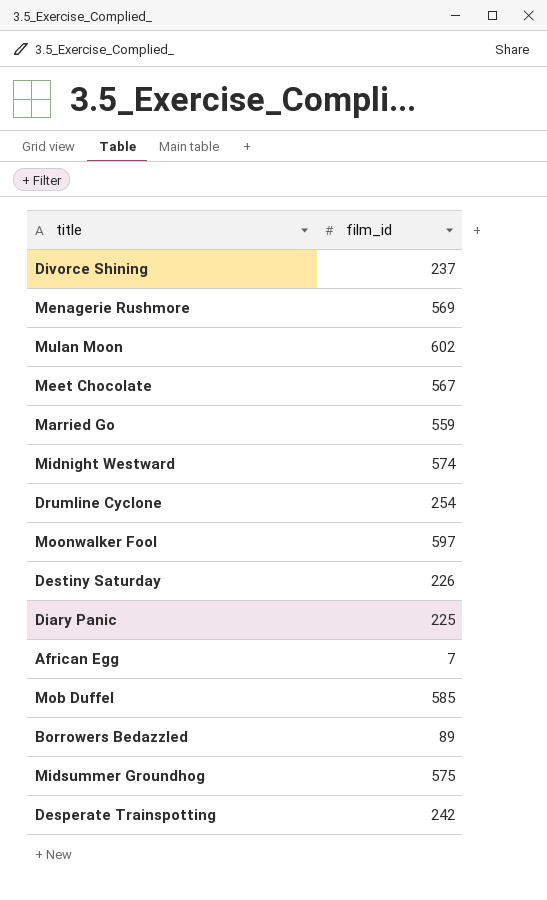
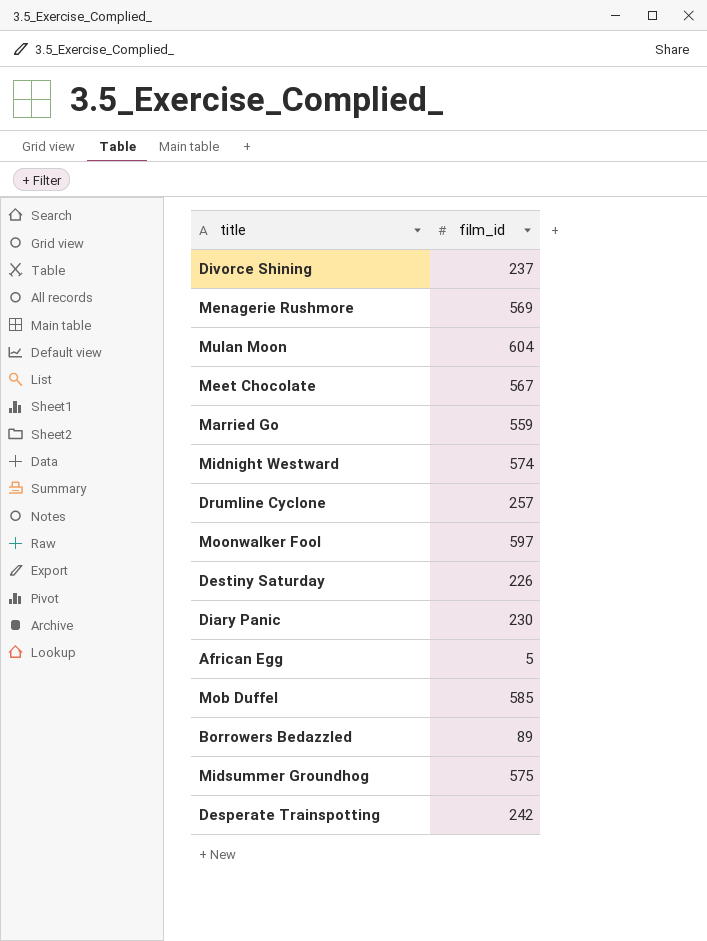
Mulan Moon | film_id: 602 -> 604
Drumline Cyclone | film_id: 254 -> 257
Diary Panic | film_id: 225 -> 230
African Egg | film_id: 7 -> 5

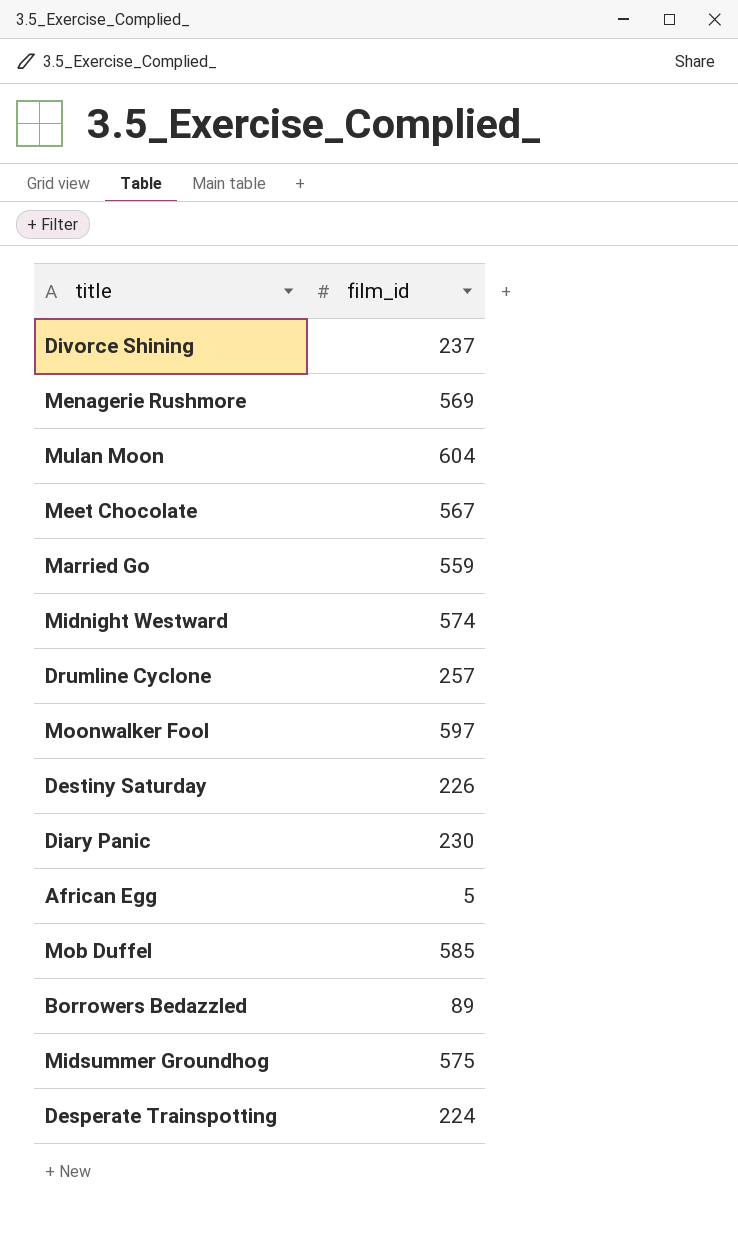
Desperate Trainspotting | film_id: 242 -> 224

